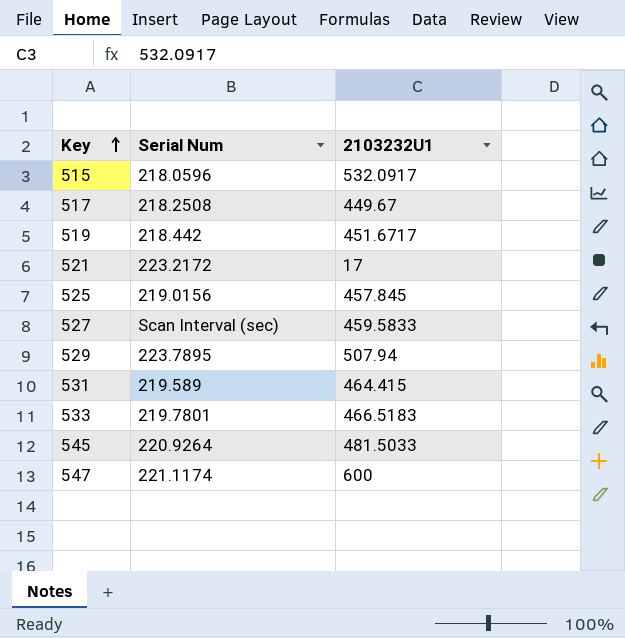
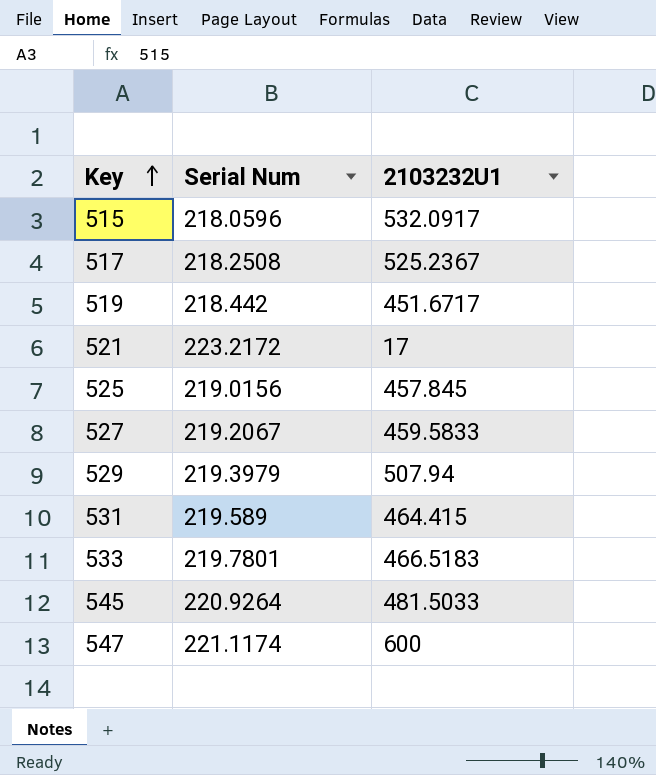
517 | 2103232U1: 449.67 -> 525.2367
527 | Serial Num: Scan Interval (sec) -> 219.2067
529 | Serial Num: 223.7895 -> 219.3979

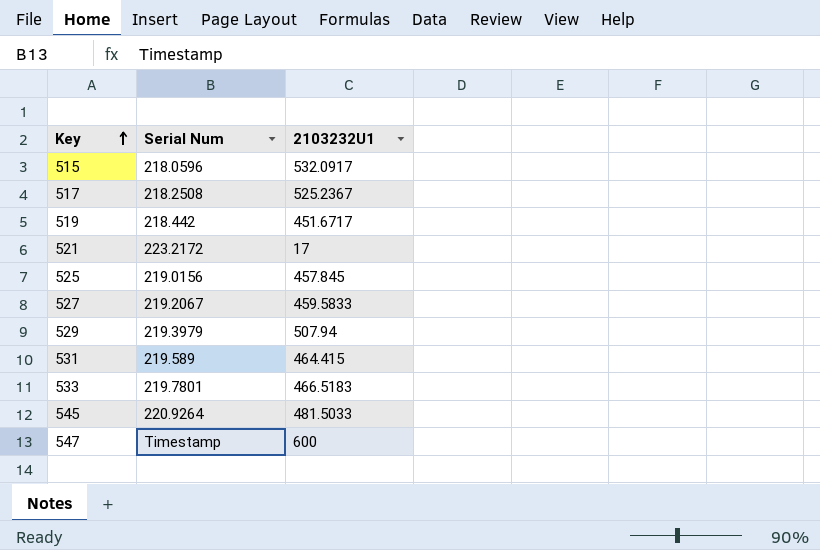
547 | Serial Num: 221.1174 -> Timestamp

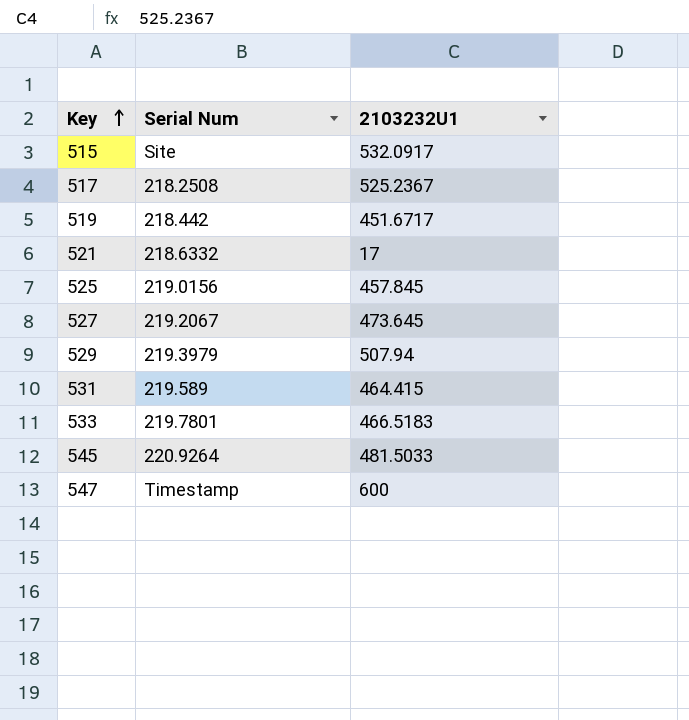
515 | Serial Num: 218.0596 -> Site
521 | Serial Num: 223.2172 -> 218.6332
527 | 2103232U1: 459.5833 -> 473.645

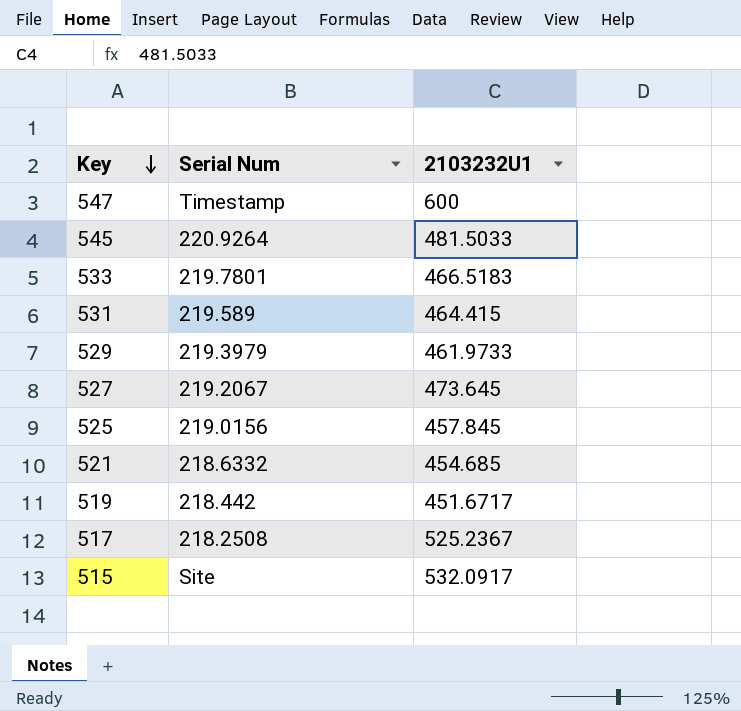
row order: Key ascending -> Key descending
529 | 2103232U1: 507.94 -> 461.9733
521 | 2103232U1: 17 -> 454.685

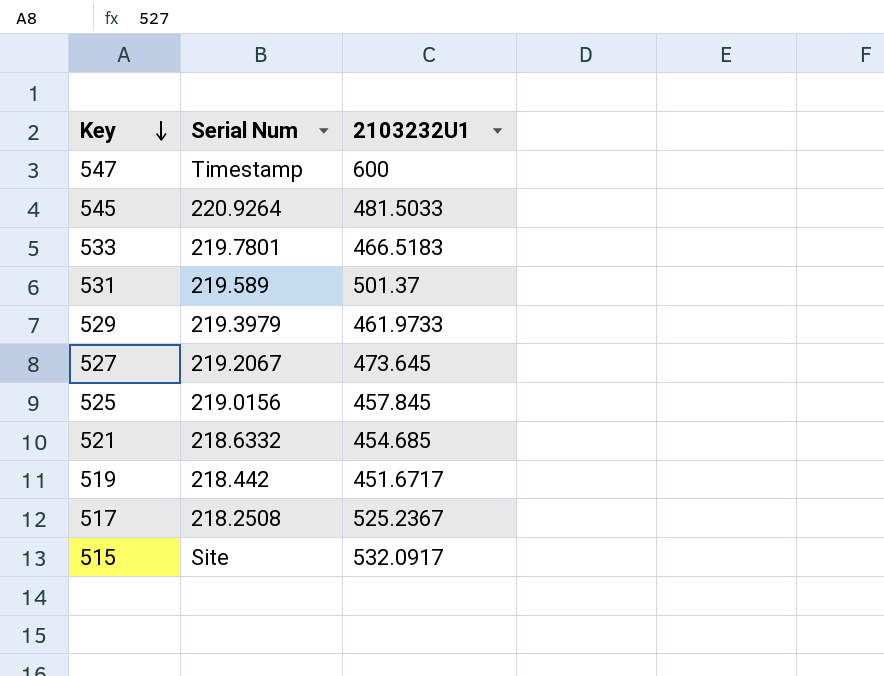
531 | 2103232U1: 464.415 -> 501.37

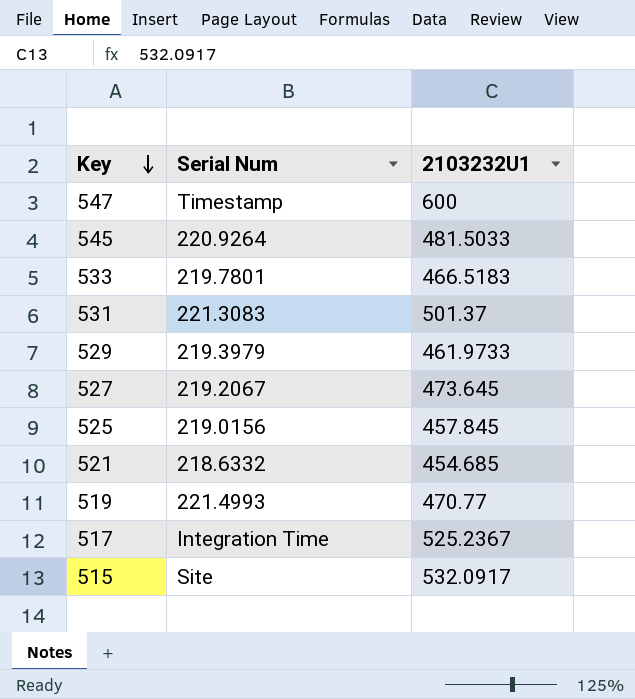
531 | Serial Num: 219.589 -> 221.3083
519 | Serial Num: 218.442 -> 221.4993
519 | 2103232U1: 451.6717 -> 470.77
517 | Serial Num: 218.2508 -> Integration Time

